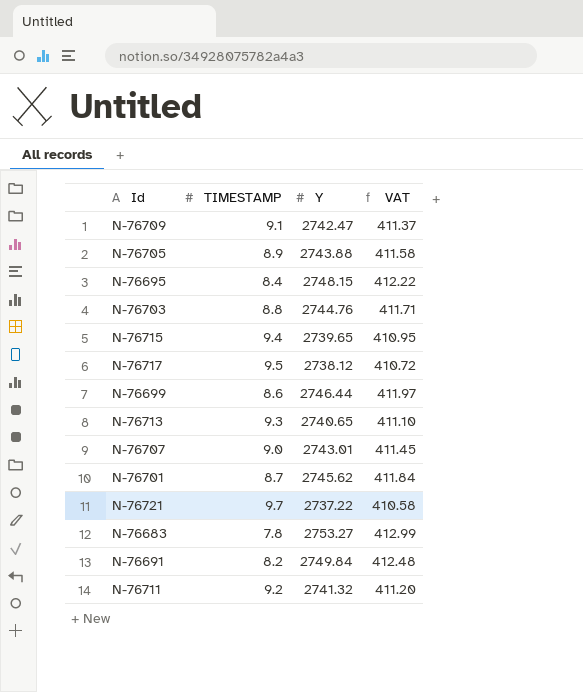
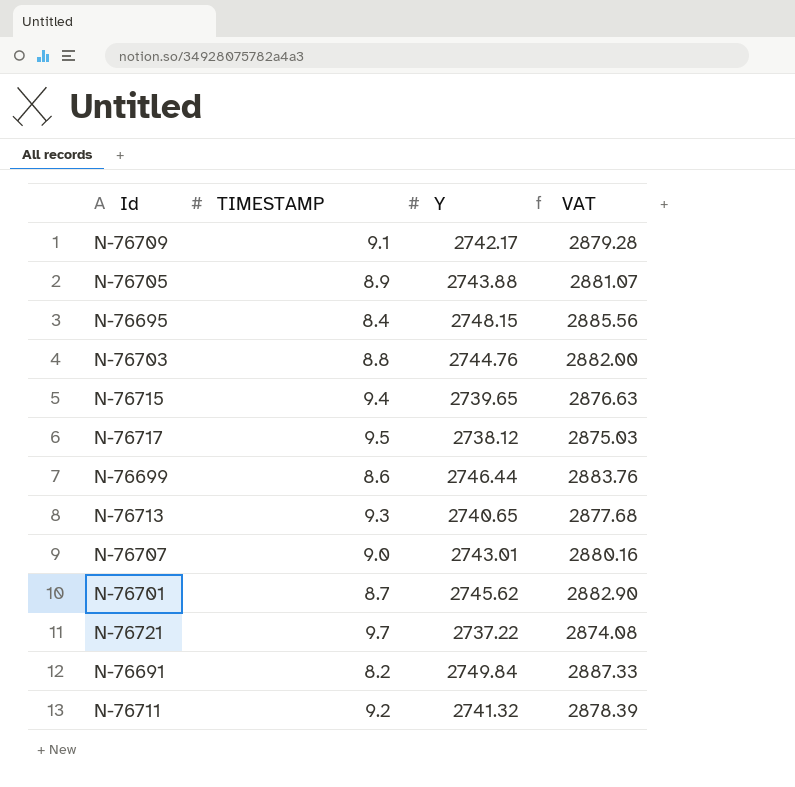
column VAT | formula: [Y] * 0.15 -> [Y] * 1.05
row N-76683: 7.8 | 2753.27 | 412.99 -> none
N-76709 | Y: 2742.47 -> 2742.17

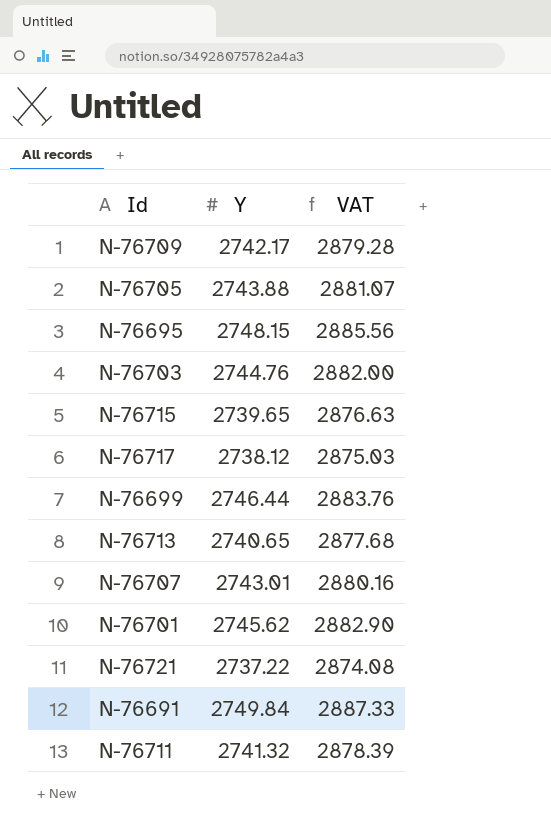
column TIMESTAMP | position: 2 -> none

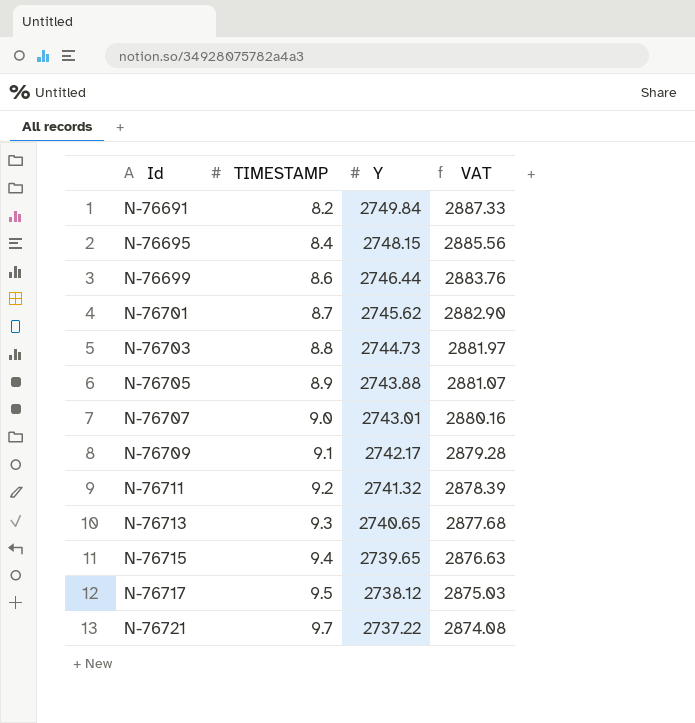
row order: none -> Id ascending
column TIMESTAMP | position: none -> 2
N-76703 | Y: 2744.76 -> 2744.73
N-76703 | VAT: 2882.00 -> 2881.97

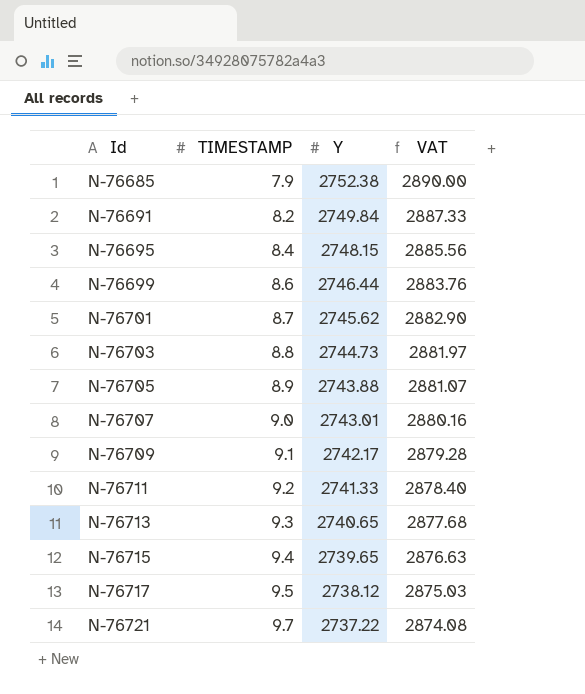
row N-76685: none -> 7.9 | 2752.38 | 2890.00
N-76711 | Y: 2741.32 -> 2741.33
N-76711 | VAT: 2878.39 -> 2878.40

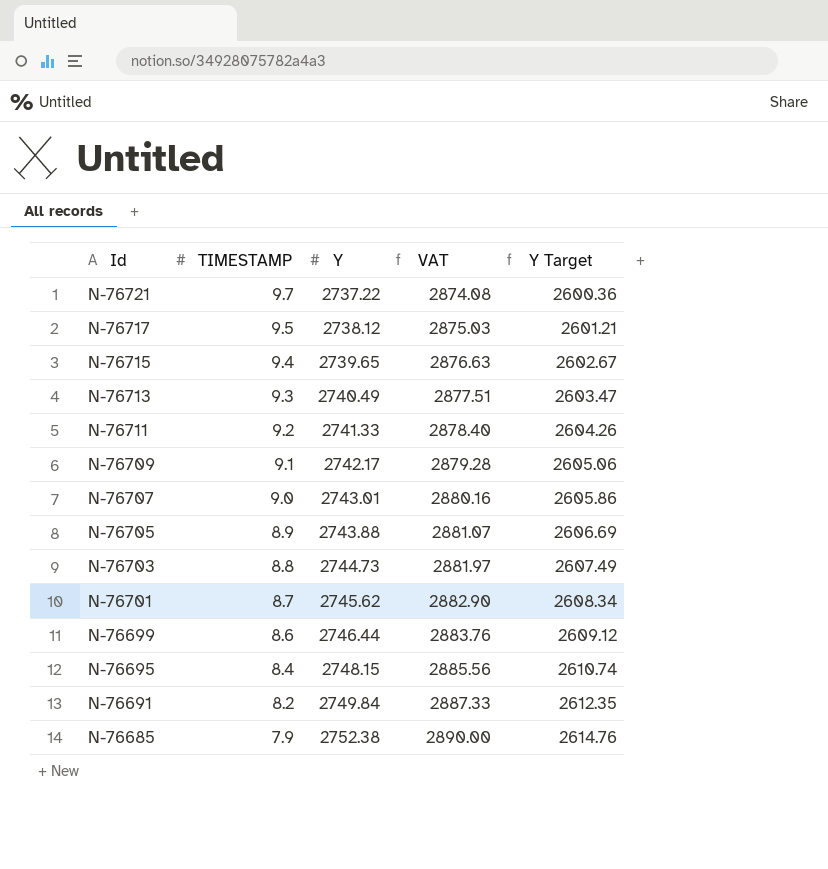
row order: Id ascending -> Id descending
column Y Target | formula: none -> [Y] * 0.95
N-76713 | Y: 2740.65 -> 2740.49
N-76713 | VAT: 2877.68 -> 2877.51

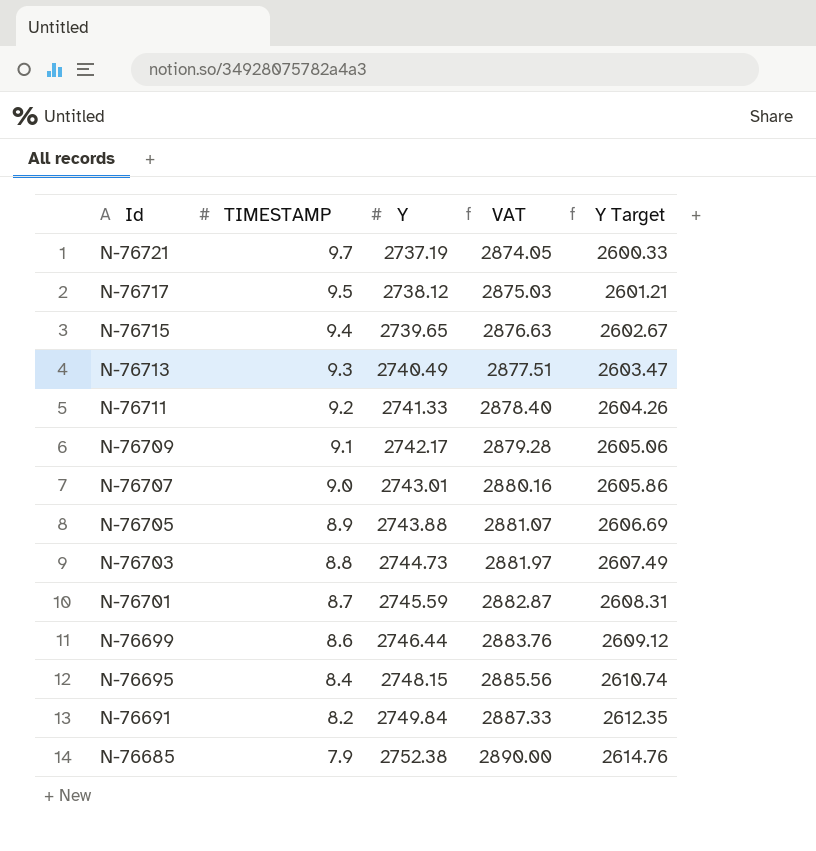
N-76721 | Y: 2737.22 -> 2737.19
N-76721 | VAT: 2874.08 -> 2874.05
N-76721 | Y Target: 2600.36 -> 2600.33
N-76701 | Y: 2745.62 -> 2745.59
N-76701 | VAT: 2882.90 -> 2882.87
N-76701 | Y Target: 2608.34 -> 2608.31

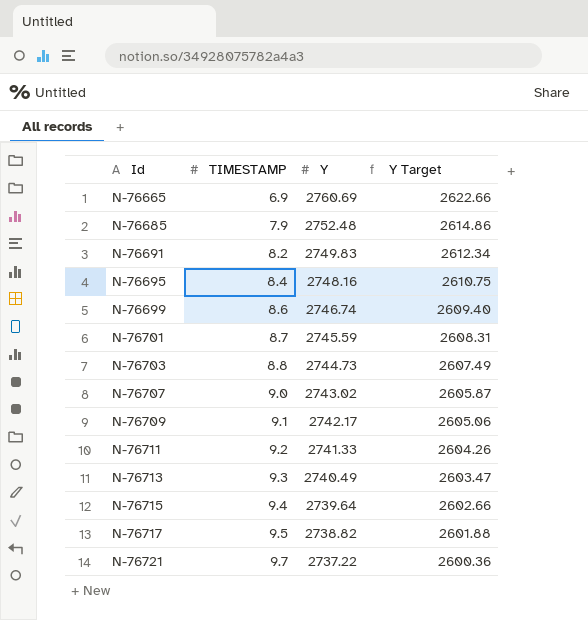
row order: Id descending -> Id ascending
column VAT | formula: [Y] * 1.05 -> none
row N-76705: 8.9 | 2743.88 | 2881.07 | 2606.69 -> none
row N-76665: none -> 6.9 | 2760.69 | 2622.66
N-76685 | Y: 2752.38 -> 2752.48
N-76685 | Y Target: 2614.76 -> 2614.86
N-76691 | Y: 2749.84 -> 2749.83
N-76691 | Y Target: 2612.35 -> 2612.34
N-76695 | Y: 2748.15 -> 2748.16
N-76695 | Y Target: 2610.74 -> 2610.75
N-76699 | Y: 2746.44 -> 2746.74
N-76699 | Y Target: 2609.12 -> 2609.40
N-76707 | Y: 2743.01 -> 2743.02
N-76707 | Y Target: 2605.86 -> 2605.87
N-76715 | Y: 2739.65 -> 2739.64
N-76715 | Y Target: 2602.67 -> 2602.66
N-76717 | Y: 2738.12 -> 2738.82
N-76717 | Y Target: 2601.21 -> 2601.88
N-76721 | Y: 2737.19 -> 2737.22
N-76721 | Y Target: 2600.33 -> 2600.36

